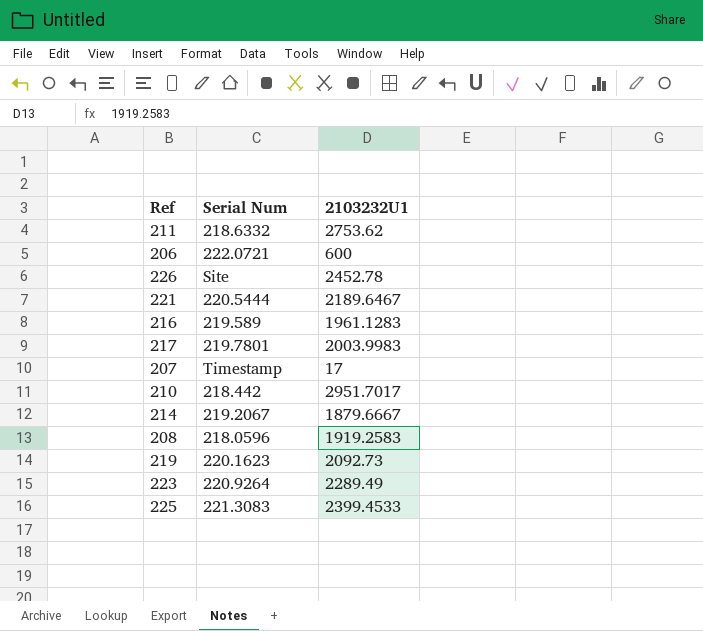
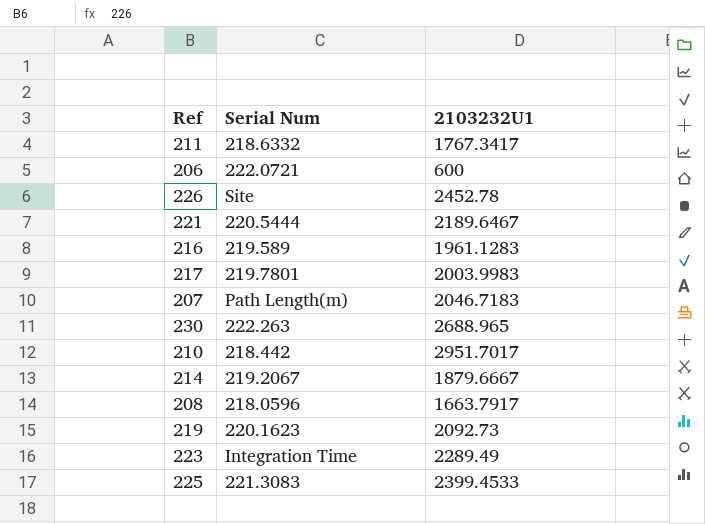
211 | 2103232U1: 2753.62 -> 1767.3417
207 | Serial Num: Timestamp -> Path Length(m)
207 | 2103232U1: 17 -> 2046.7183
row 230: none -> 222.263 | 2688.965
208 | 2103232U1: 1919.2583 -> 1663.7917
223 | Serial Num: 220.9264 -> Integration Time

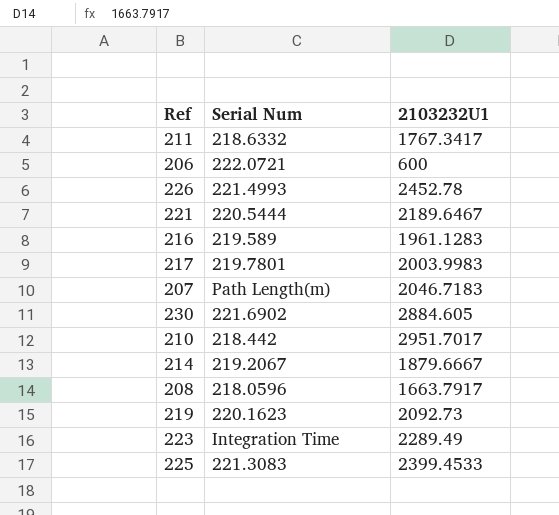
226 | Serial Num: Site -> 221.4993
230 | Serial Num: 222.263 -> 221.6902
230 | 2103232U1: 2688.965 -> 2884.605

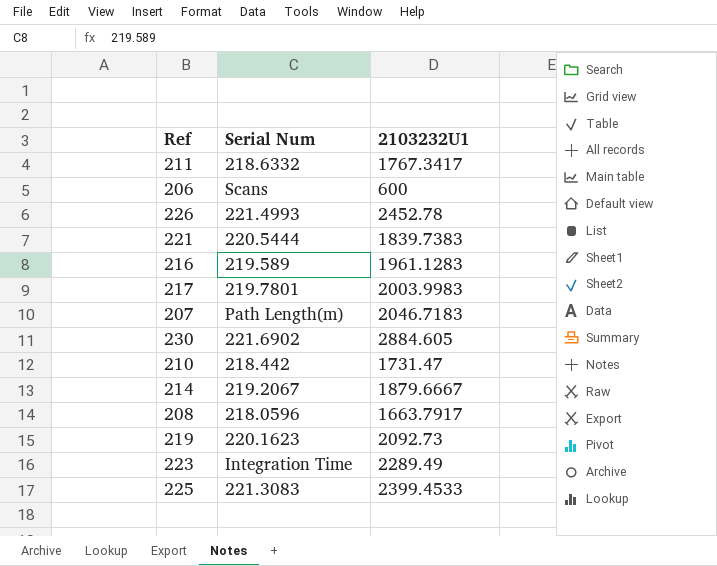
206 | Serial Num: 222.0721 -> Scans
221 | 2103232U1: 2189.6467 -> 1839.7383
210 | 2103232U1: 2951.7017 -> 1731.47

